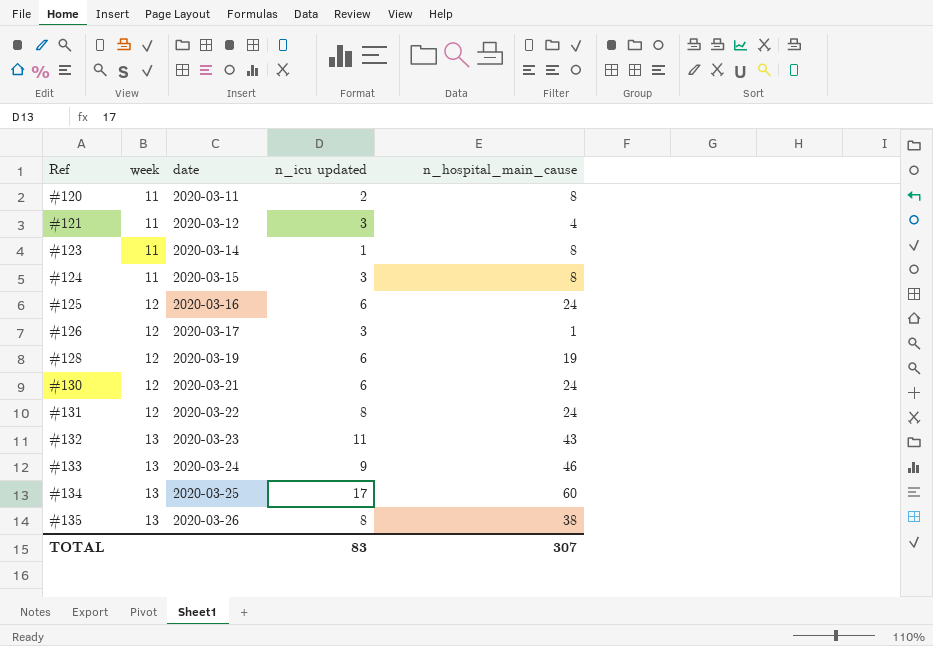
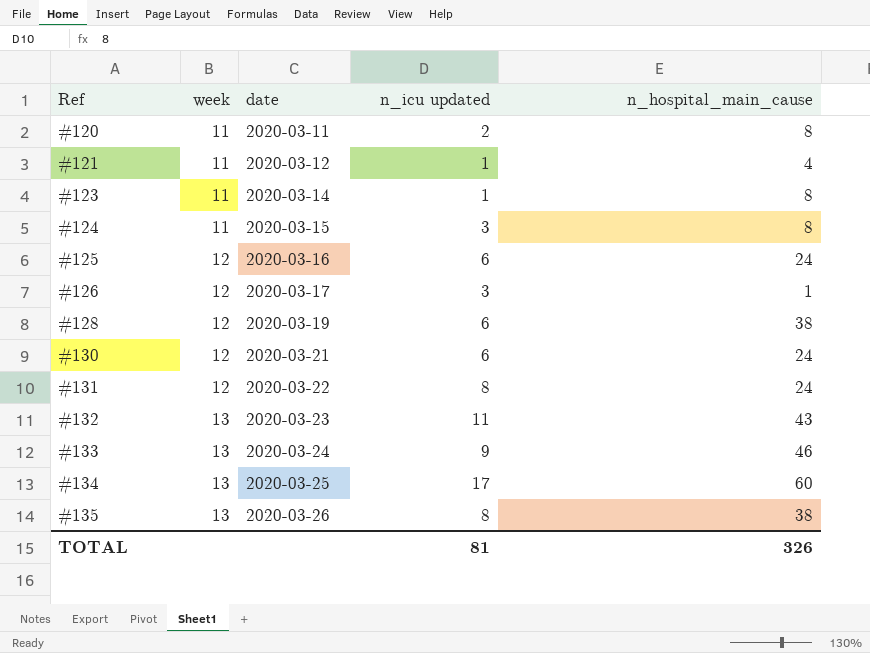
#121 | n_icu updated: 3 -> 1
#128 | n_hospital_main_cause: 19 -> 38
TOTAL | n_icu updated: 83 -> 81
TOTAL | n_hospital_main_cause: 307 -> 326

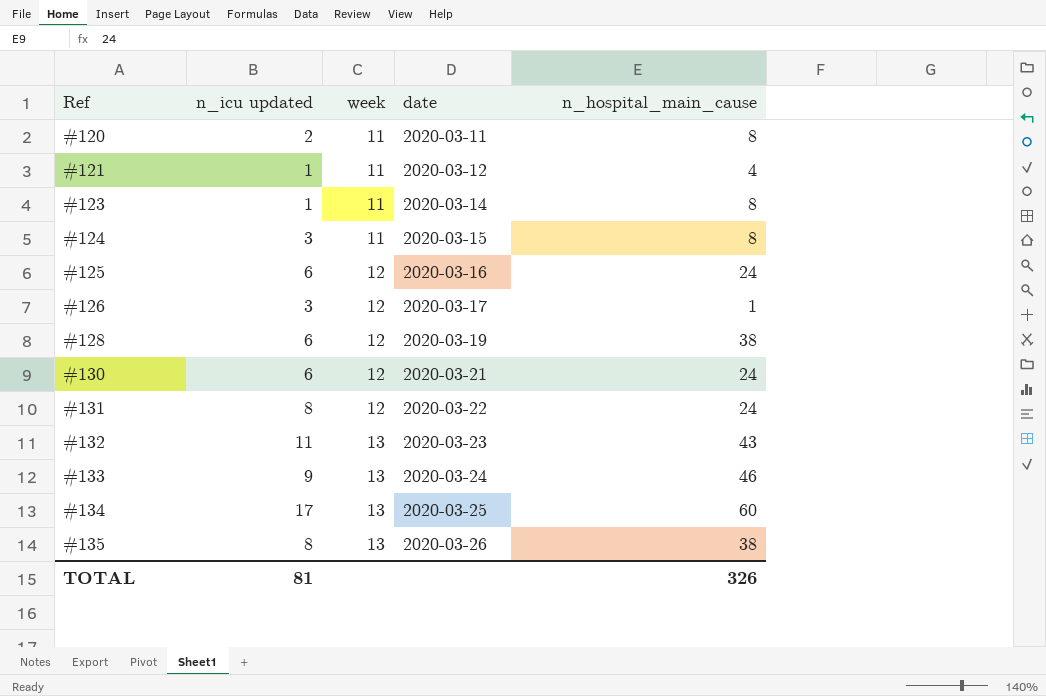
column n_icu updated | position: 4 -> 2

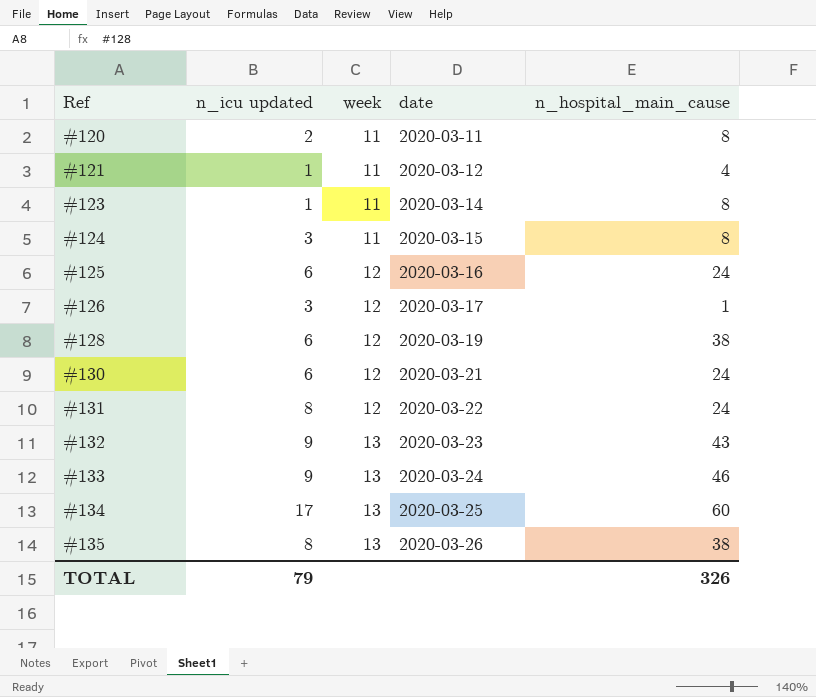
#132 | n_icu updated: 11 -> 9
TOTAL | n_icu updated: 81 -> 79

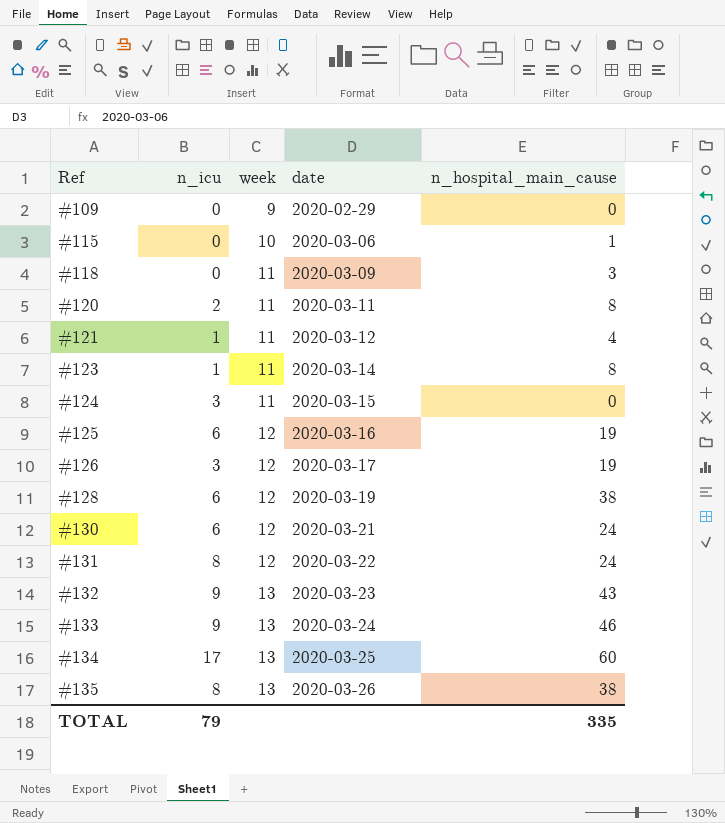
column name: n_icu updated -> n_icu
row #109: none -> 0 | 9 | 2020-02-29 | 0
row #115: none -> 0 | 10 | 2020-03-06 | 1
row #118: none -> 0 | 11 | 2020-03-09 | 3
#124 | n_hospital_main_cause: 8 -> 0
#125 | n_hospital_main_cause: 24 -> 19
#126 | n_hospital_main_cause: 1 -> 19
TOTAL | n_hospital_main_cause: 326 -> 335

